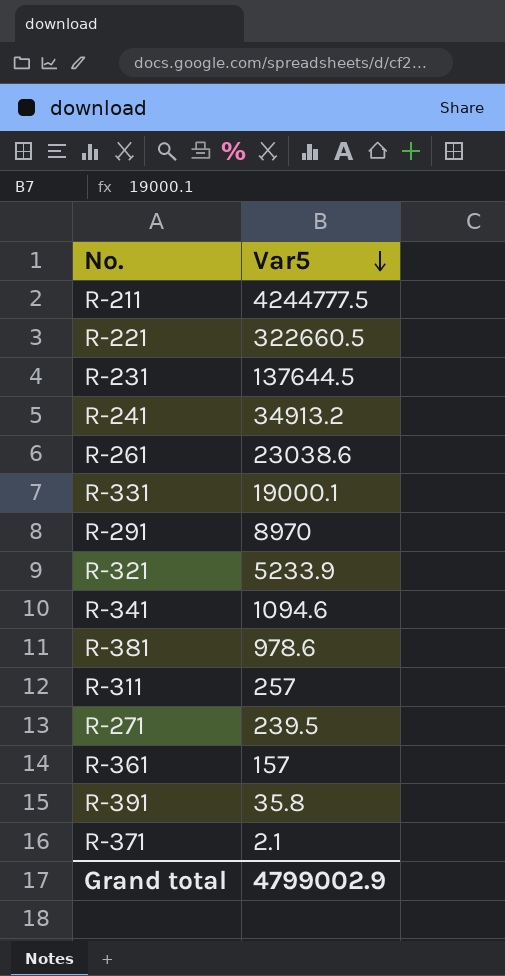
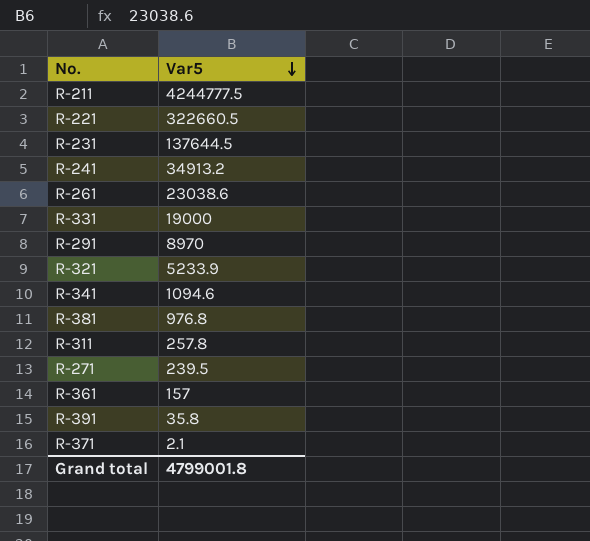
R-331 | Var5: 19000.1 -> 19000
R-381 | Var5: 978.6 -> 976.8
R-311 | Var5: 257 -> 257.8
Grand total | Var5: 4799002.9 -> 4799001.8

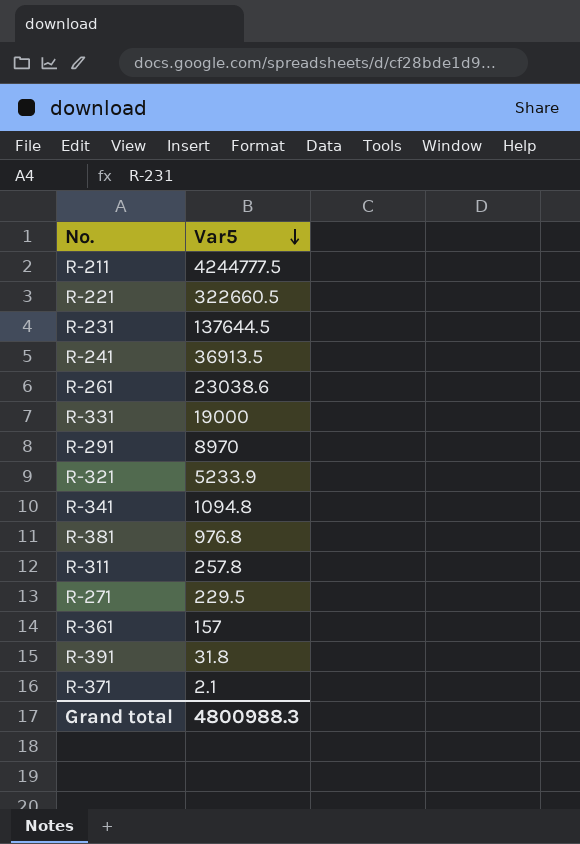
R-241 | Var5: 34913.2 -> 36913.5
R-341 | Var5: 1094.6 -> 1094.8
R-271 | Var5: 239.5 -> 229.5
R-391 | Var5: 35.8 -> 31.8
Grand total | Var5: 4799001.8 -> 4800988.3

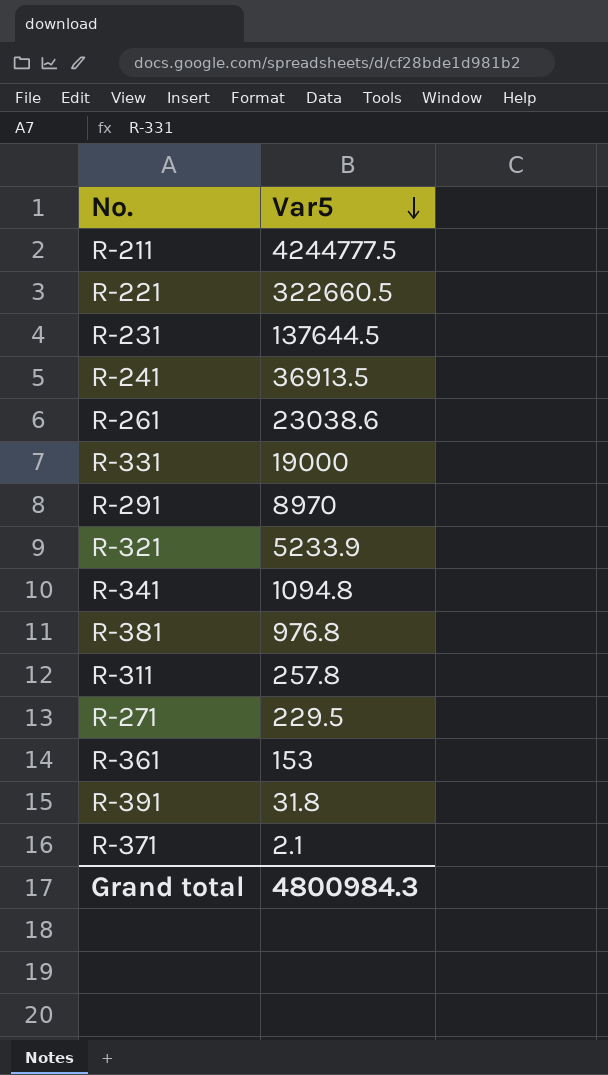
R-361 | Var5: 157 -> 153
Grand total | Var5: 4800988.3 -> 4800984.3

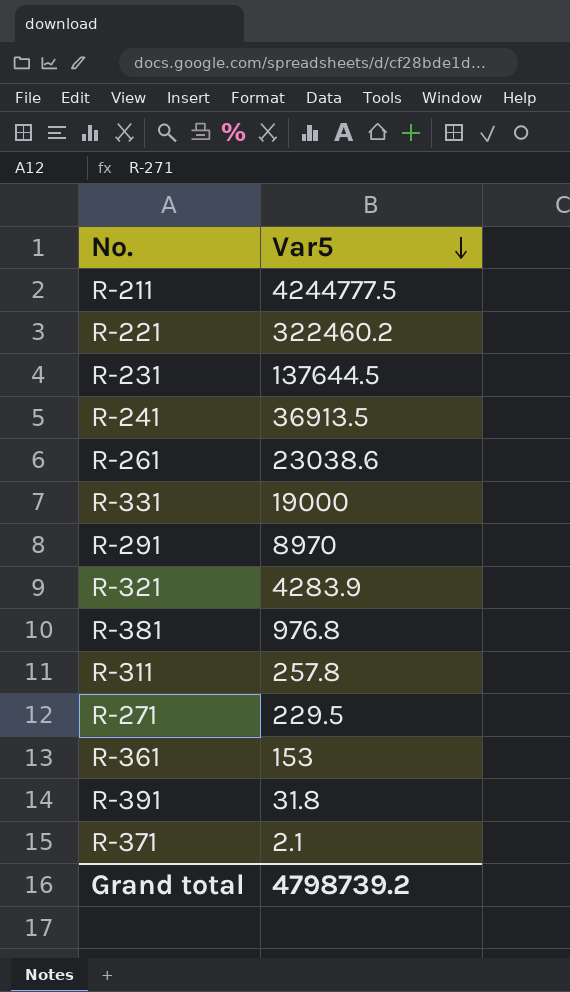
row R-341: 1094.8 -> none
R-221 | Var5: 322660.5 -> 322460.2
R-321 | Var5: 5233.9 -> 4283.9
Grand total | Var5: 4800984.3 -> 4798739.2

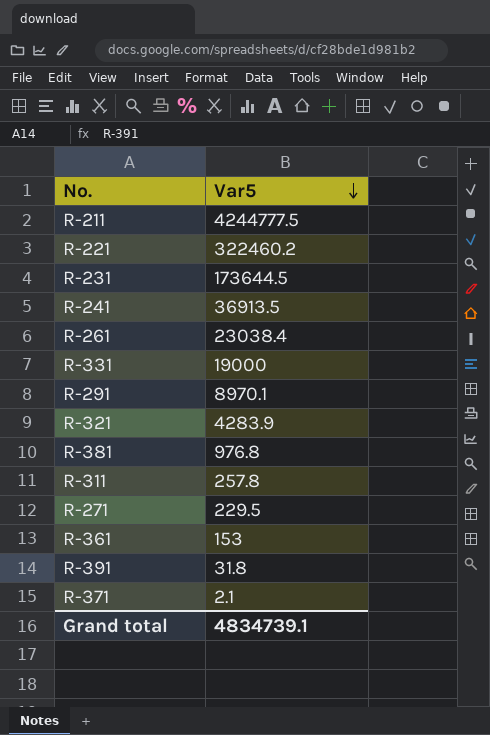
R-231 | Var5: 137644.5 -> 173644.5
R-261 | Var5: 23038.6 -> 23038.4
R-291 | Var5: 8970 -> 8970.1
Grand total | Var5: 4798739.2 -> 4834739.1

